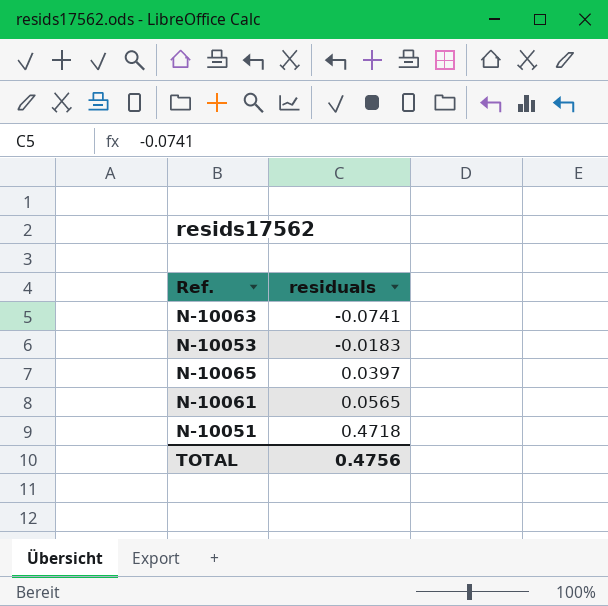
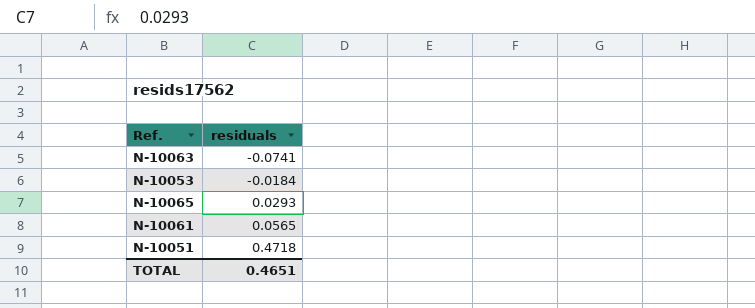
N-10053 | residuals: -0.0183 -> -0.0184
N-10065 | residuals: 0.0397 -> 0.0293
TOTAL | residuals: 0.4756 -> 0.4651

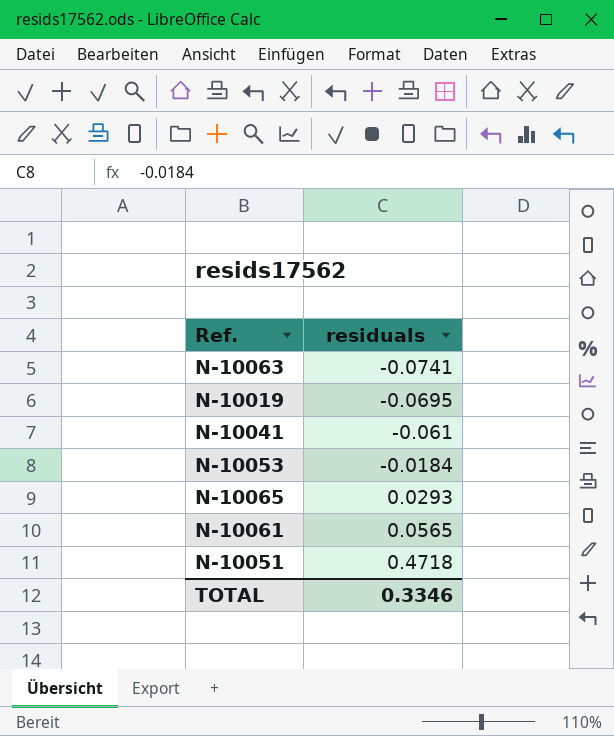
row N-10019: none -> -0.0695
row N-10041: none -> -0.061
TOTAL | residuals: 0.4651 -> 0.3346

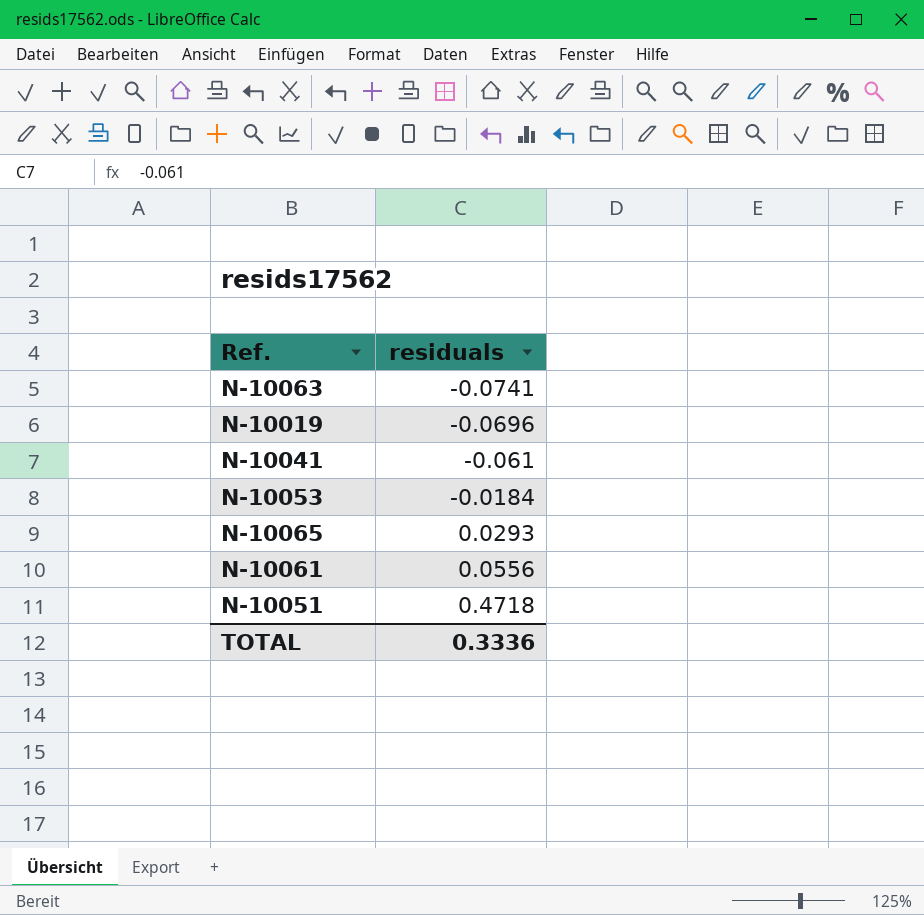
N-10019 | residuals: -0.0695 -> -0.0696
N-10061 | residuals: 0.0565 -> 0.0556
TOTAL | residuals: 0.3346 -> 0.3336

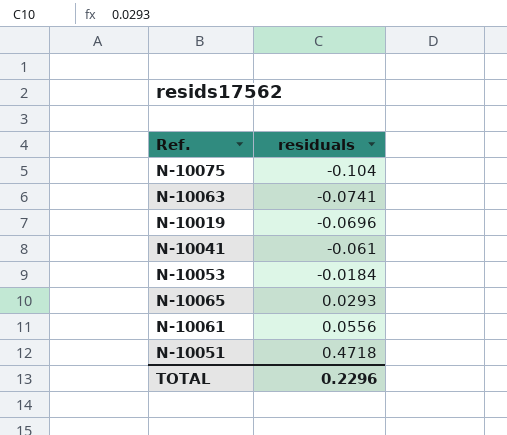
row N-10075: none -> -0.104
TOTAL | residuals: 0.3336 -> 0.2296

